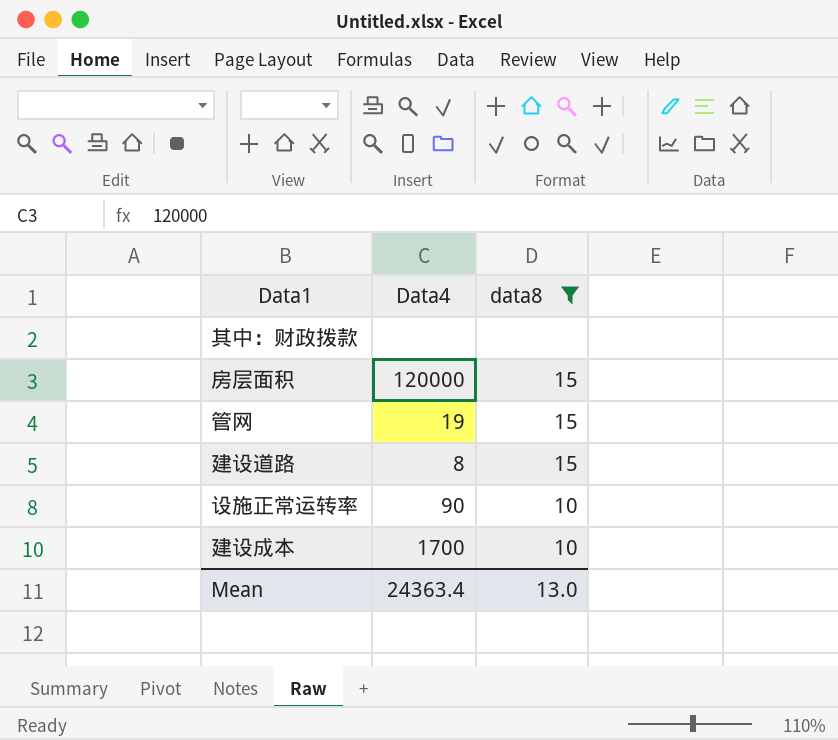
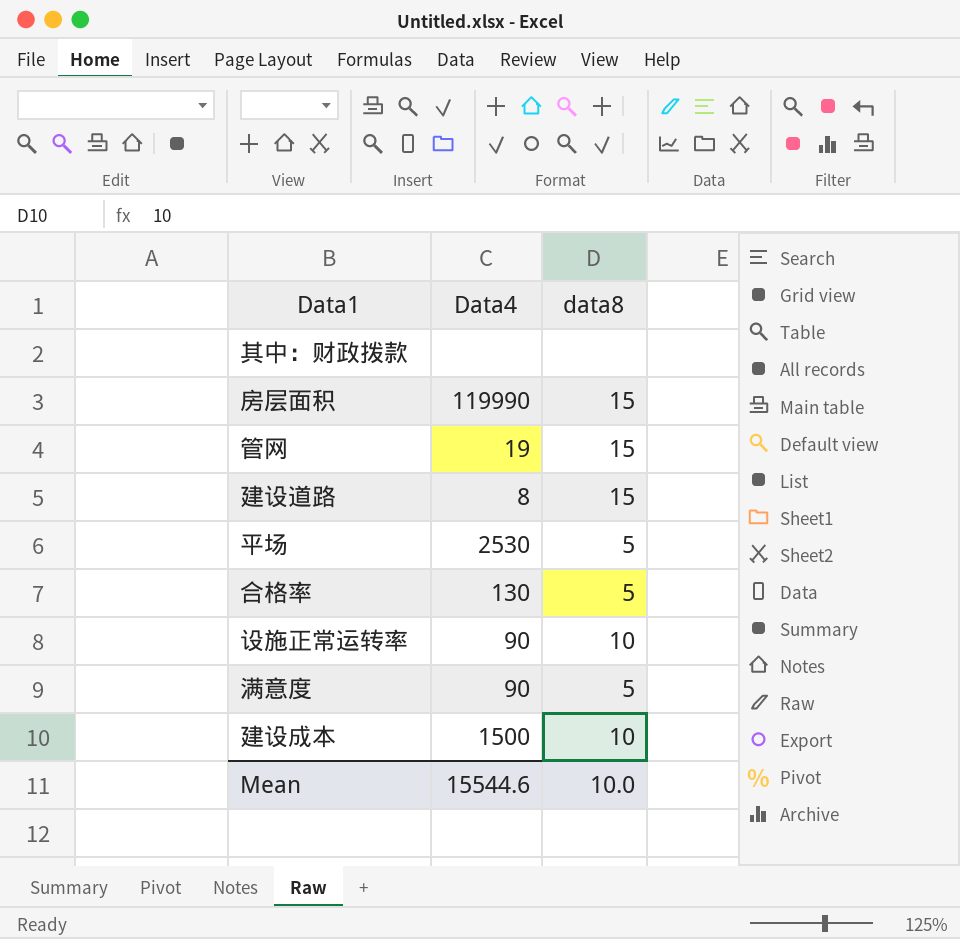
filter: data8 != 5 -> none
房层面积 | Data4: 120000 -> 119990
建设成本 | Data4: 1700 -> 1500
Mean | Data4: 24363.4 -> 15544.6
Mean | data8: 13.0 -> 10.0

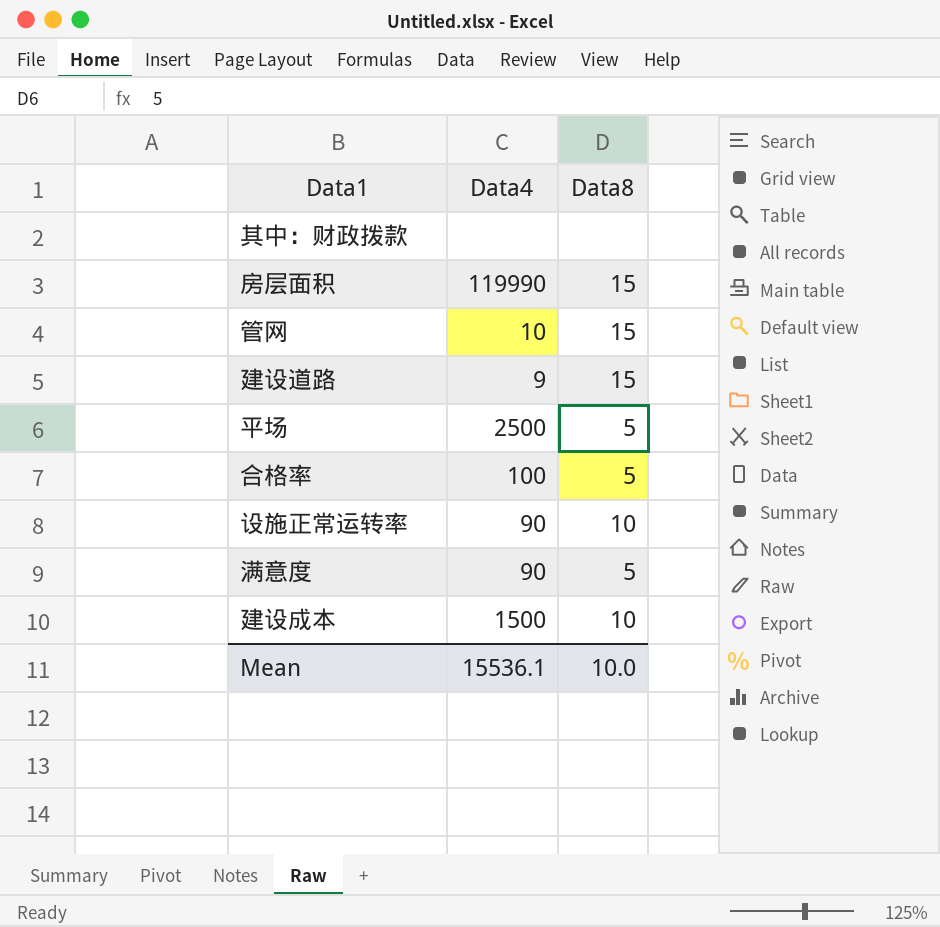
column name: data8 -> Data8
管网 | Data4: 19 -> 10
建设道路 | Data4: 8 -> 9
平场 | Data4: 2530 -> 2500
合格率 | Data4: 130 -> 100
Mean | Data4: 15544.6 -> 15536.1

